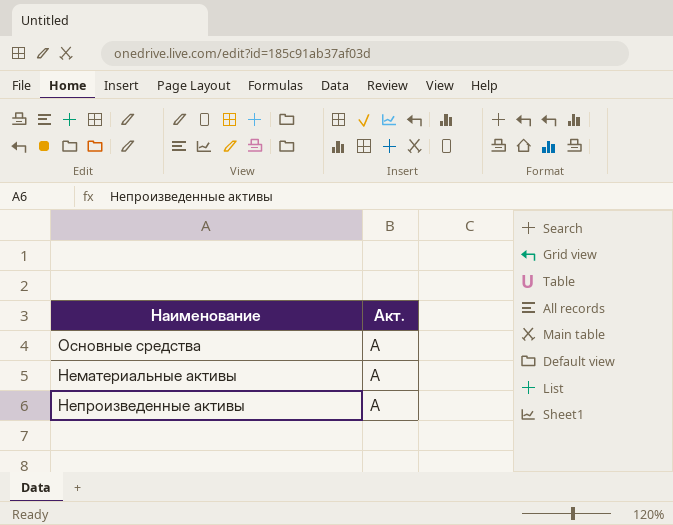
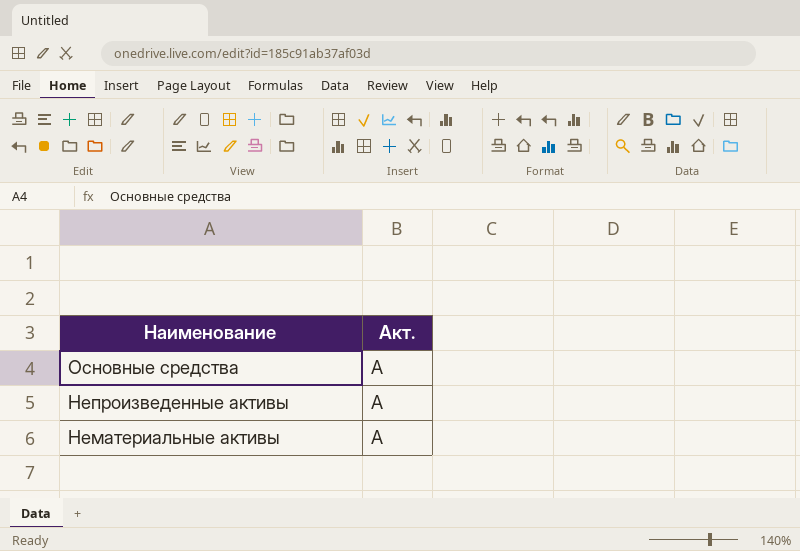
row order: none -> Наименование descending

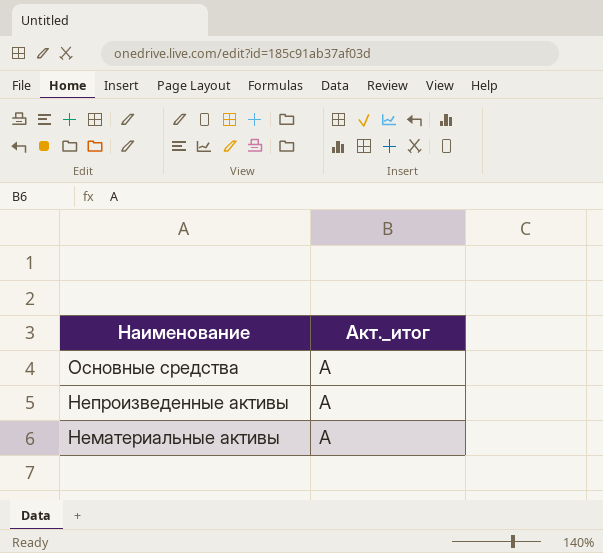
column name: Акт. -> Акт._итог

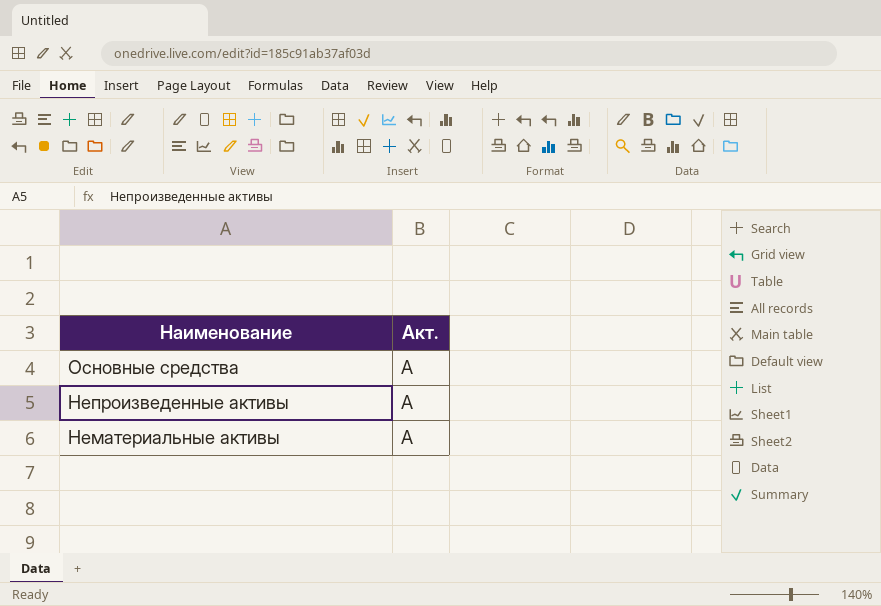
column name: Акт._итог -> Акт.

